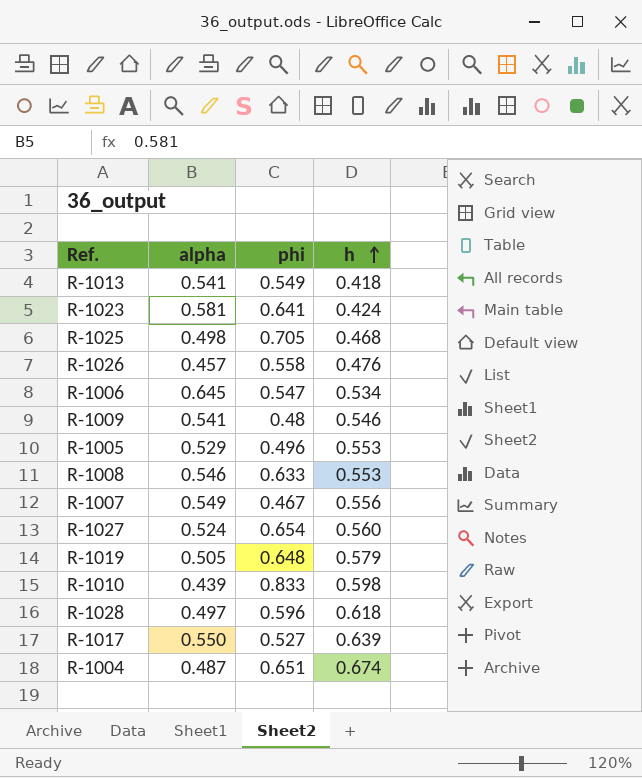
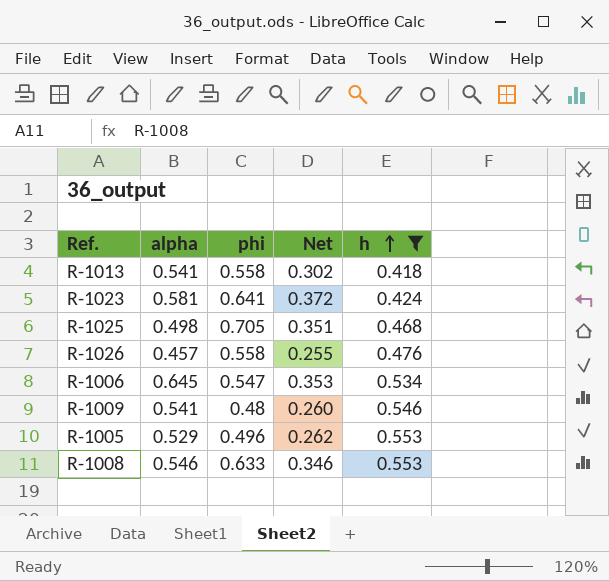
filter: none -> h <= 0.553
column Net | formula: none -> [alpha] * [phi]
R-1013 | phi: 0.549 -> 0.558

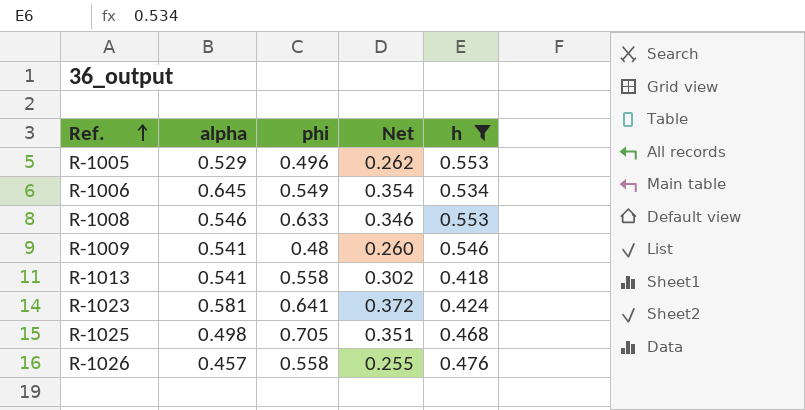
row order: h ascending -> Ref. ascending
R-1006 | phi: 0.547 -> 0.549
R-1006 | Net: 0.353 -> 0.354

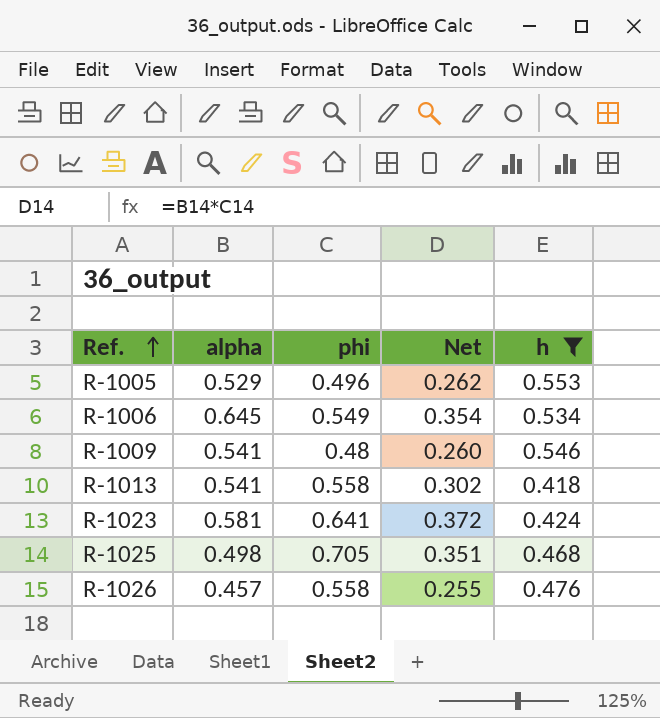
row R-1008: 0.546 | 0.633 | 0.346 | 0.553 -> none

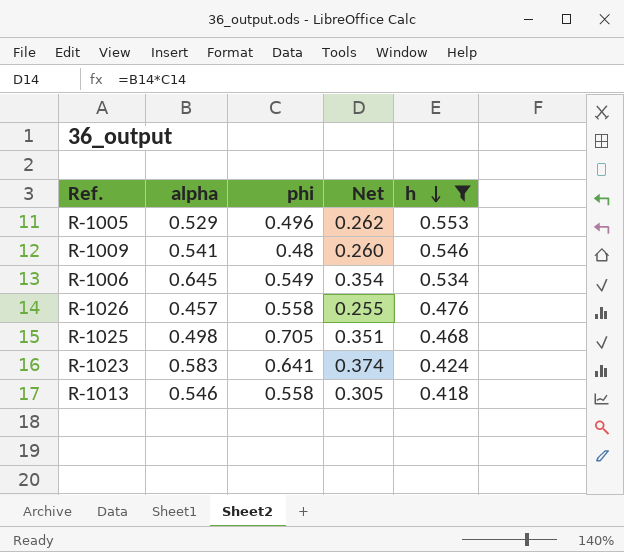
row order: Ref. ascending -> h descending
R-1023 | alpha: 0.581 -> 0.583
R-1023 | Net: 0.372 -> 0.374
R-1013 | alpha: 0.541 -> 0.546
R-1013 | Net: 0.302 -> 0.305

